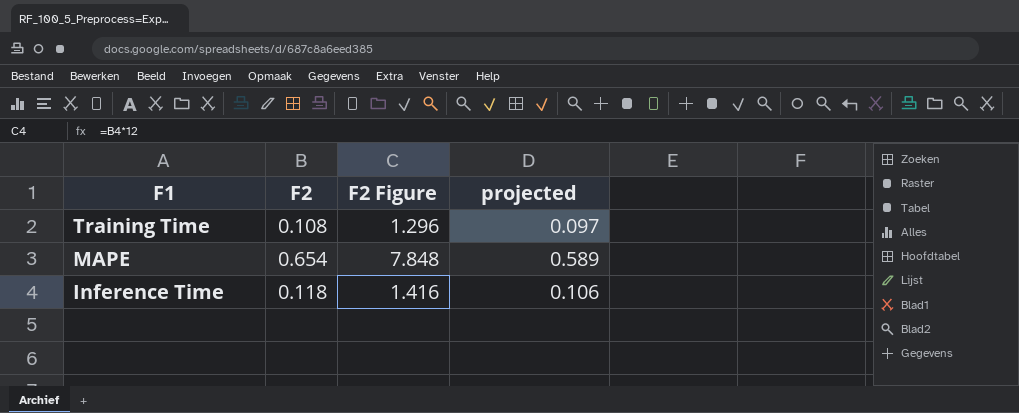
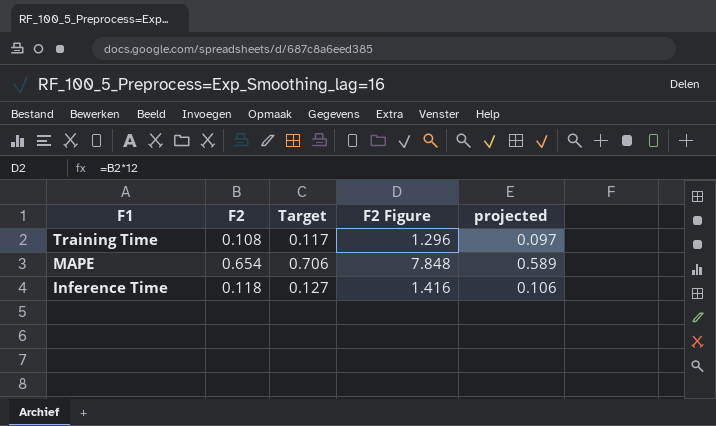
column Target | formula: none -> [F2] * 1.08

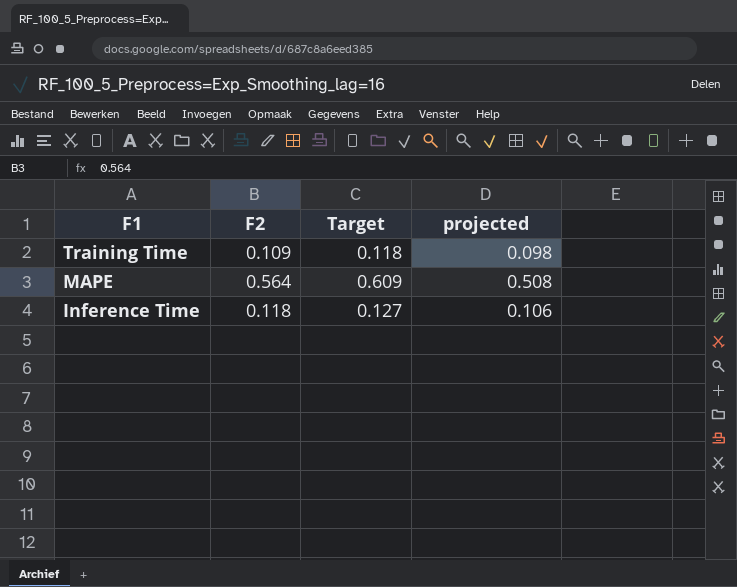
column F2 Figure | formula: [F2] * 12 -> none
Training Time | F2: 0.108 -> 0.109
Training Time | Target: 0.117 -> 0.118
Training Time | projected: 0.097 -> 0.098
MAPE | F2: 0.654 -> 0.564
MAPE | Target: 0.706 -> 0.609
MAPE | projected: 0.589 -> 0.508

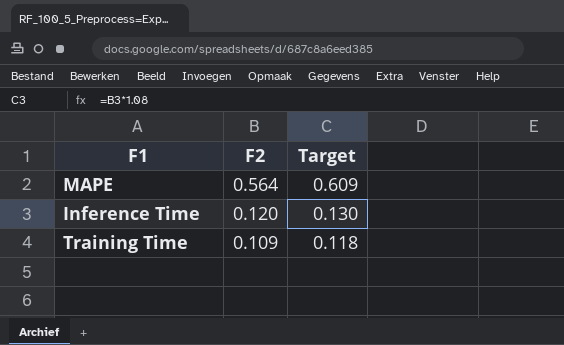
row order: F1 descending -> F2 descending
column projected | formula: [F2] * 0.9 -> none
Inference Time | F2: 0.118 -> 0.120
Inference Time | Target: 0.127 -> 0.130

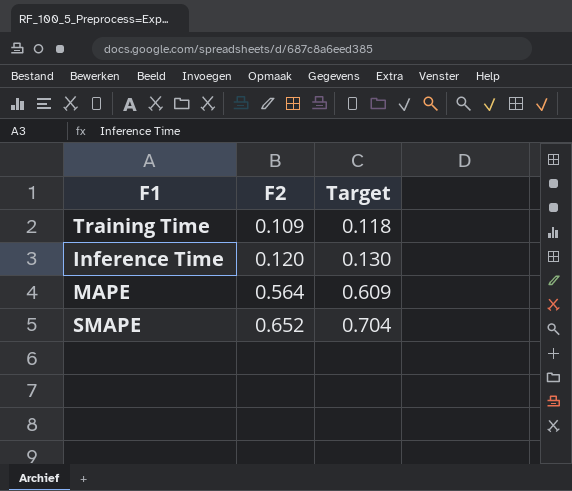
row order: F2 descending -> F2 ascending
row SMAPE: none -> 0.652 | 0.704

